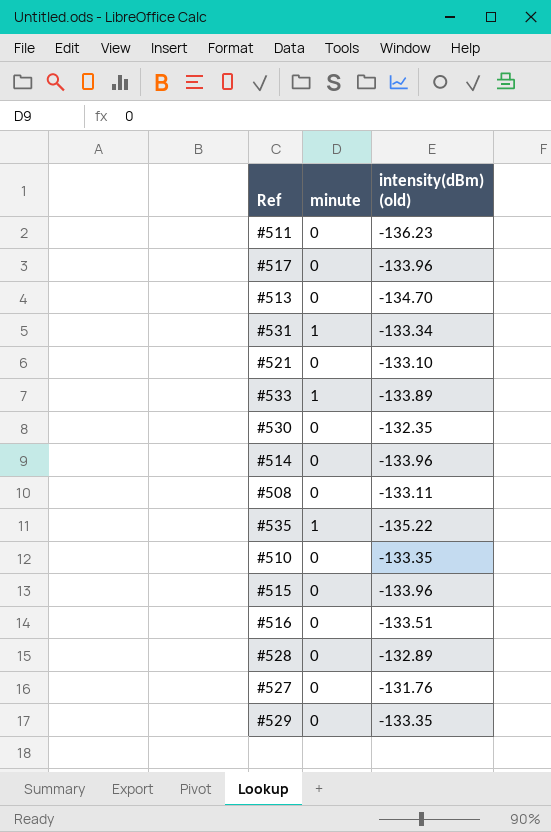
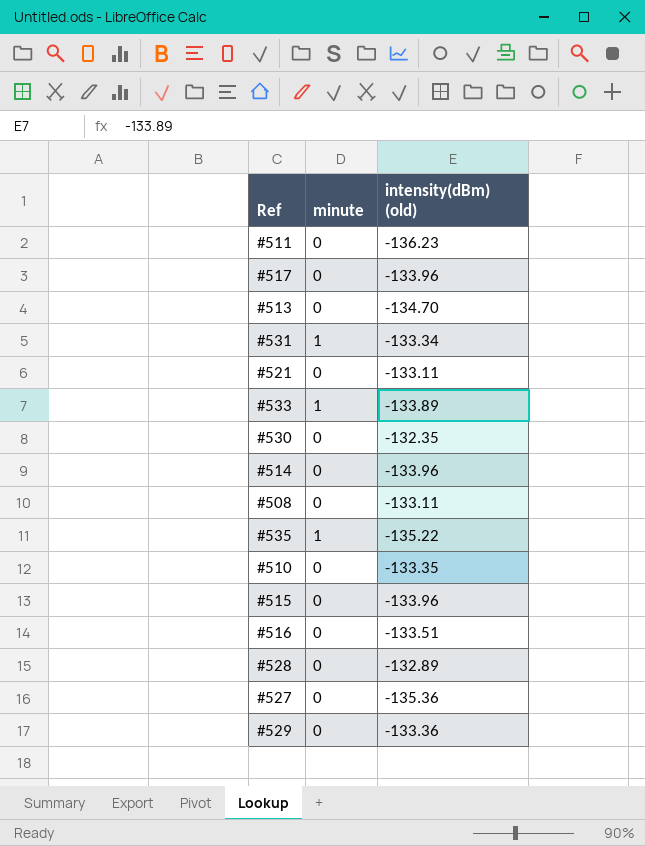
#521 | intensity(dBm) (old): -133.10 -> -133.11
#527 | intensity(dBm) (old): -131.76 -> -135.36
#529 | intensity(dBm) (old): -133.35 -> -133.36

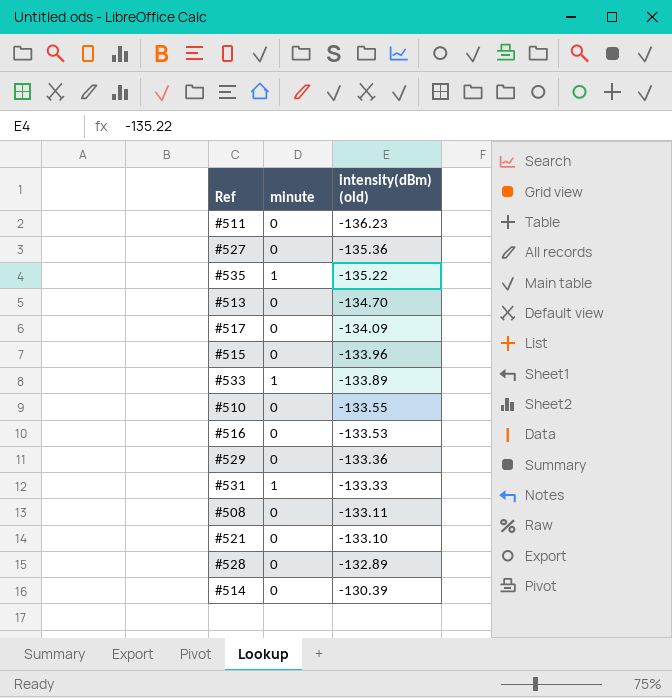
row order: none -> intensity(dBm) (old) ascending
row #530: 0 | -132.35 -> none
#517 | intensity(dBm) (old): -133.96 -> -134.09
#510 | intensity(dBm) (old): -133.35 -> -133.55
#516 | intensity(dBm) (old): -133.51 -> -133.53
#531 | intensity(dBm) (old): -133.34 -> -133.33
#521 | intensity(dBm) (old): -133.11 -> -133.10
#514 | intensity(dBm) (old): -133.96 -> -130.39

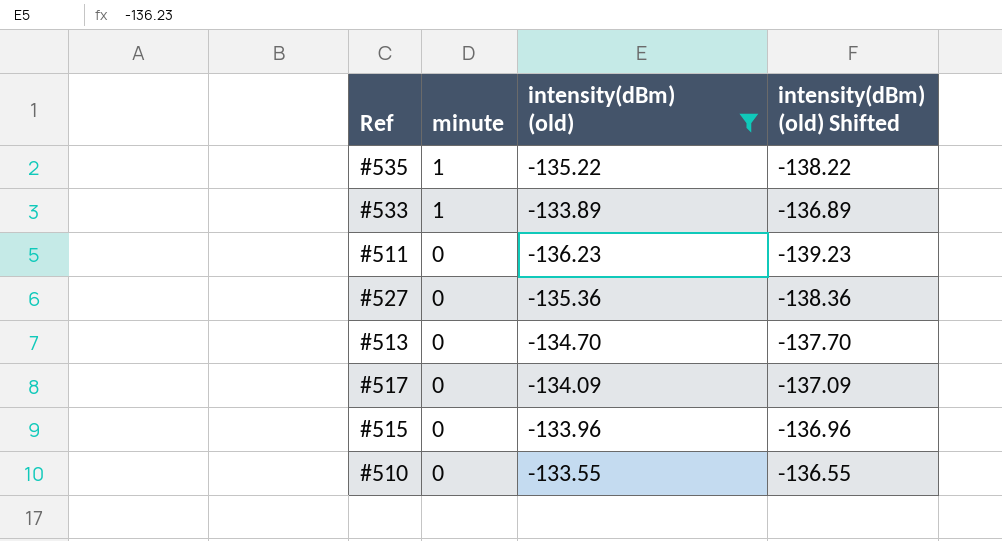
filter: none -> intensity(dBm) (old) <= -133.55
row order: intensity(dBm) (old) ascending -> minute descending
column intensity(dBm) (old) Shifted | formula: none -> [intensity(dBm) (old)] - 3

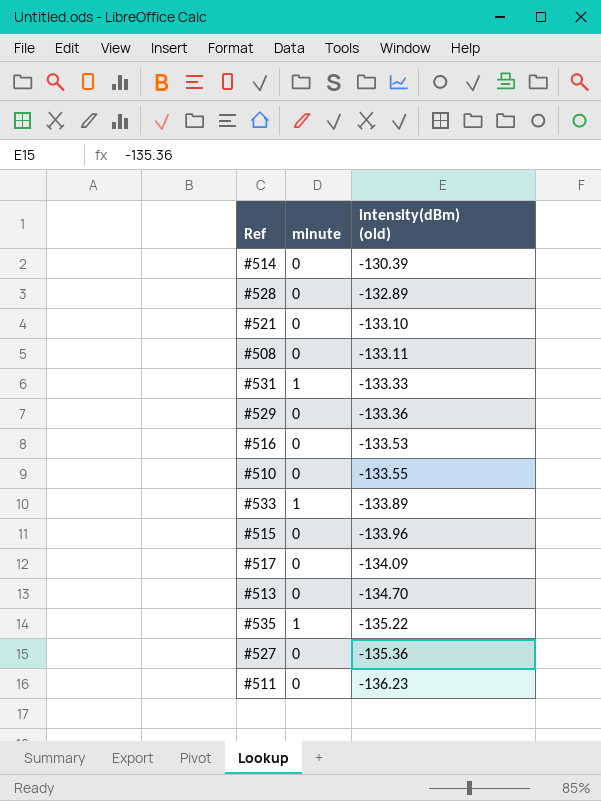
filter: intensity(dBm) (old) <= -133.55 -> none
row order: minute descending -> intensity(dBm) (old) descending
column intensity(dBm) (old) Shifted | formula: [intensity(dBm) (old)] - 3 -> none

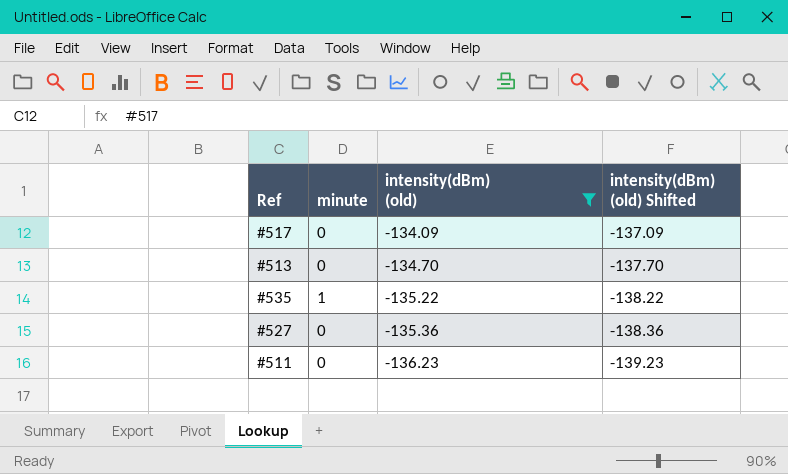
filter: none -> intensity(dBm) (old) <= -134.09
column intensity(dBm) (old) Shifted | formula: none -> [intensity(dBm) (old)] - 3

